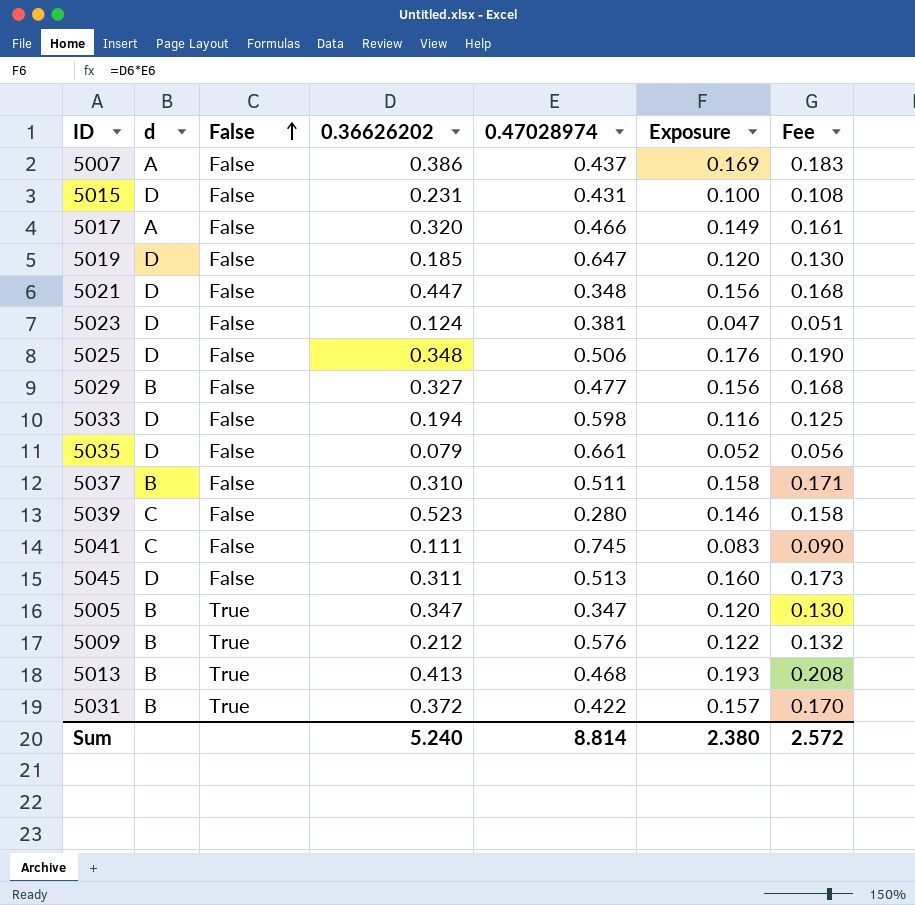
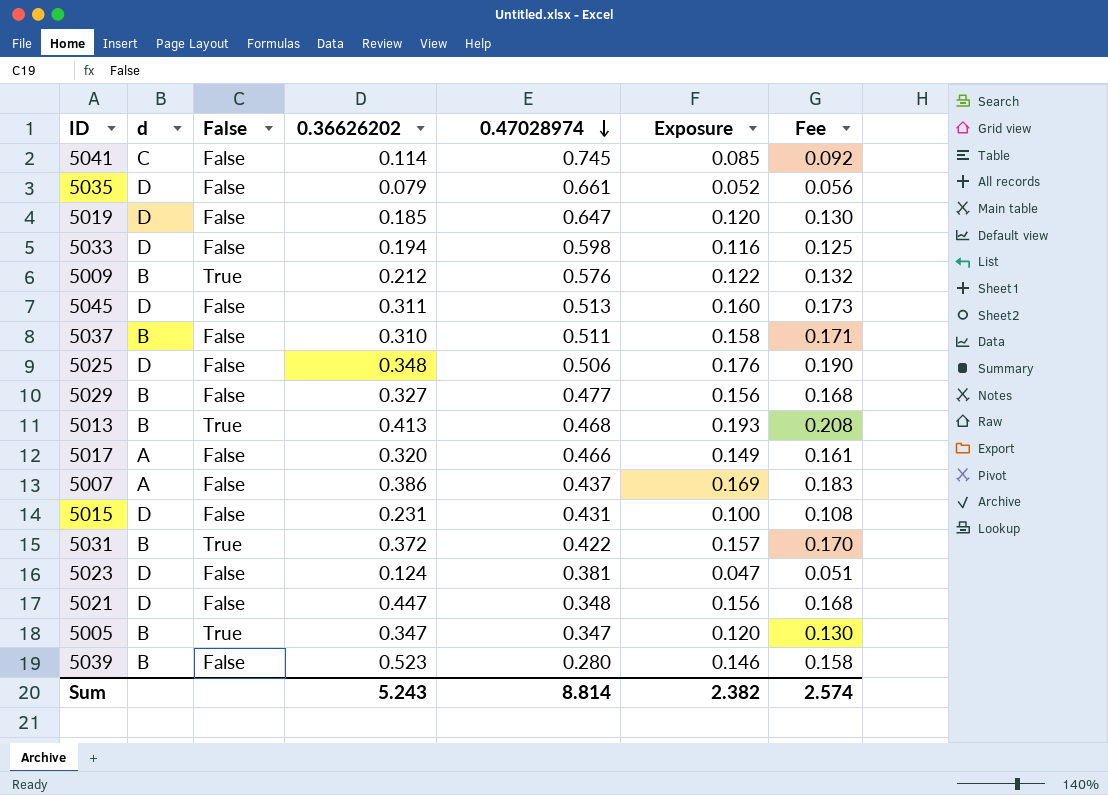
row order: False ascending -> 0.47028974 descending
5041 | 0.36626202: 0.111 -> 0.114
5041 | Exposure: 0.083 -> 0.085
5041 | Fee: 0.090 -> 0.092
5039 | d: C -> B
Sum | 0.36626202: 5.240 -> 5.243
Sum | Exposure: 2.380 -> 2.382
Sum | Fee: 2.572 -> 2.574

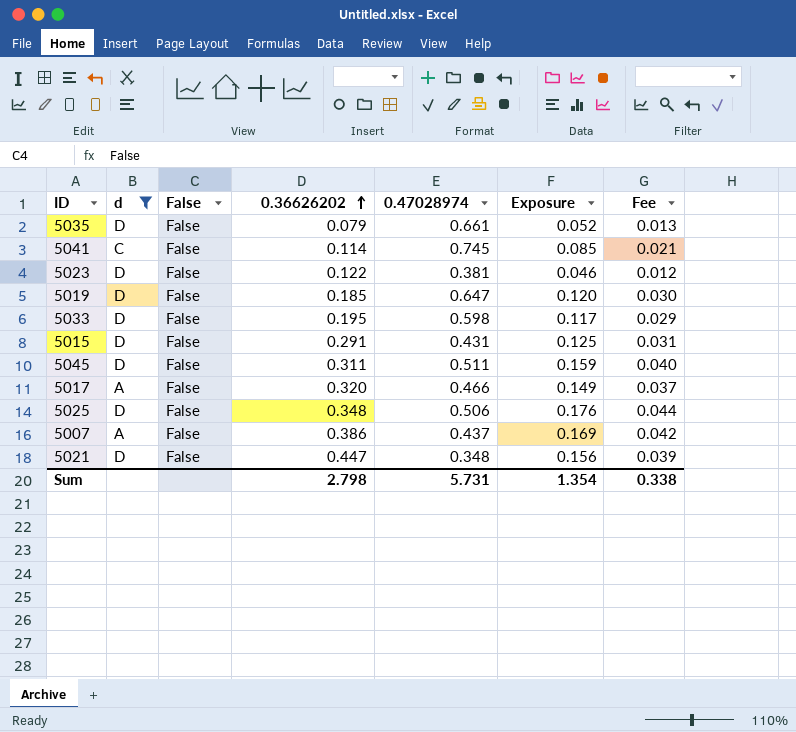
filter: none -> d != B
row order: 0.47028974 descending -> 0.36626202 ascending
column Fee | formula: [Exposure] * 1.08 -> [Exposure] * 0.25
5023 | 0.36626202: 0.124 -> 0.122
5023 | Exposure: 0.047 -> 0.046
5033 | 0.36626202: 0.194 -> 0.195
5033 | Exposure: 0.116 -> 0.117
5015 | 0.36626202: 0.231 -> 0.291
5015 | Exposure: 0.100 -> 0.125
5045 | 0.47028974: 0.513 -> 0.511
5045 | Exposure: 0.160 -> 0.159
Sum | 0.36626202: 5.243 -> 2.798
Sum | 0.47028974: 8.814 -> 5.731
Sum | Exposure: 2.382 -> 1.354
Sum | Fee: 2.574 -> 0.338

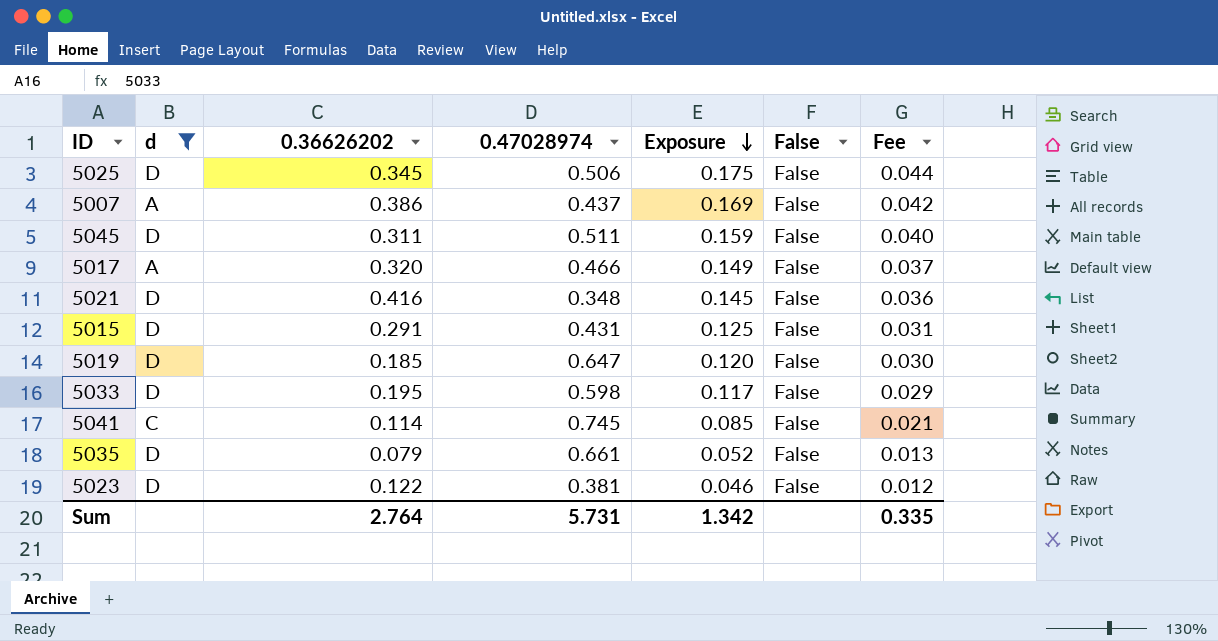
row order: 0.36626202 ascending -> Exposure descending
column False | position: 3 -> 6
5025 | 0.36626202: 0.348 -> 0.345
5025 | Exposure: 0.176 -> 0.175
5021 | 0.36626202: 0.447 -> 0.416
5021 | Exposure: 0.156 -> 0.145
5021 | Fee: 0.039 -> 0.036
Sum | 0.36626202: 2.798 -> 2.764
Sum | Exposure: 1.354 -> 1.342
Sum | Fee: 0.338 -> 0.335

